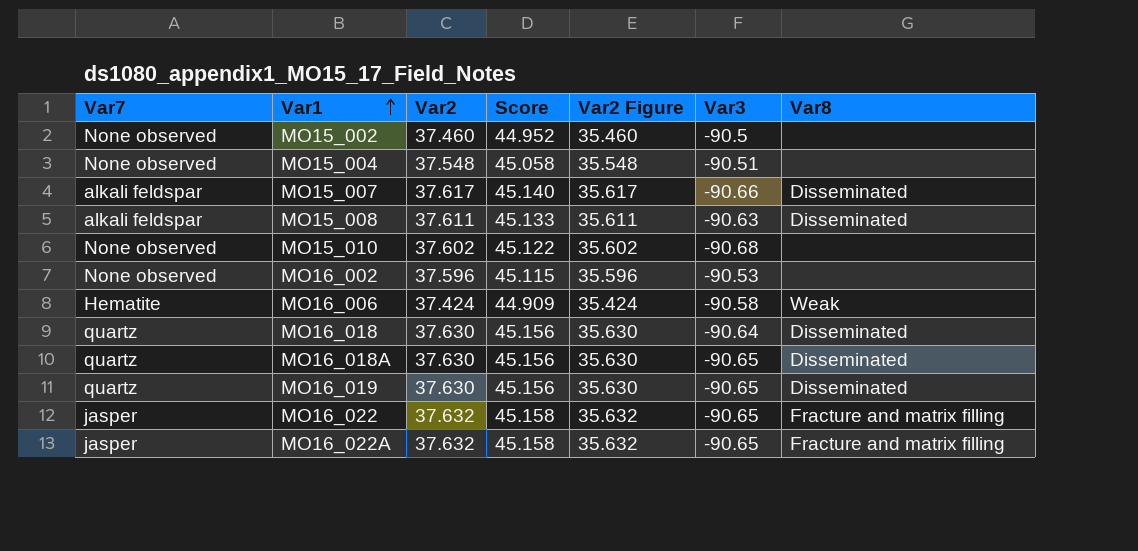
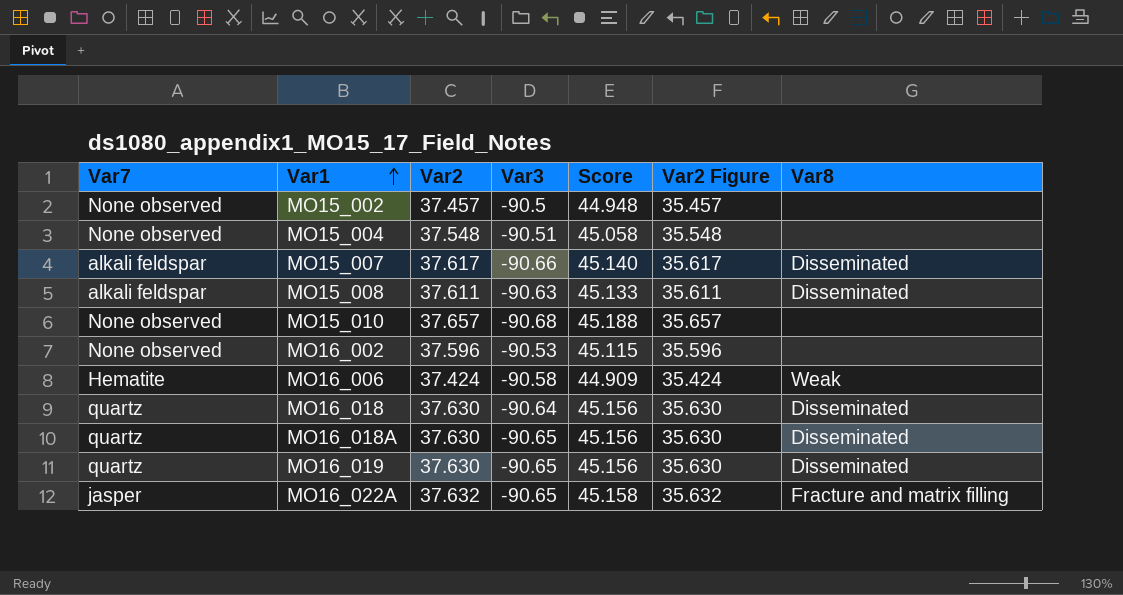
column Var3 | position: 6 -> 4
row MO16_022: jasper | 37.632 | 45.158 | 35.632 | -90.65 | Fracture and matrix filling -> none
MO15_002 | Var2: 37.460 -> 37.457
MO15_002 | Score: 44.952 -> 44.948
MO15_002 | Var2 Figure: 35.460 -> 35.457
MO15_010 | Var2: 37.602 -> 37.657
MO15_010 | Score: 45.122 -> 45.188
MO15_010 | Var2 Figure: 35.602 -> 35.657

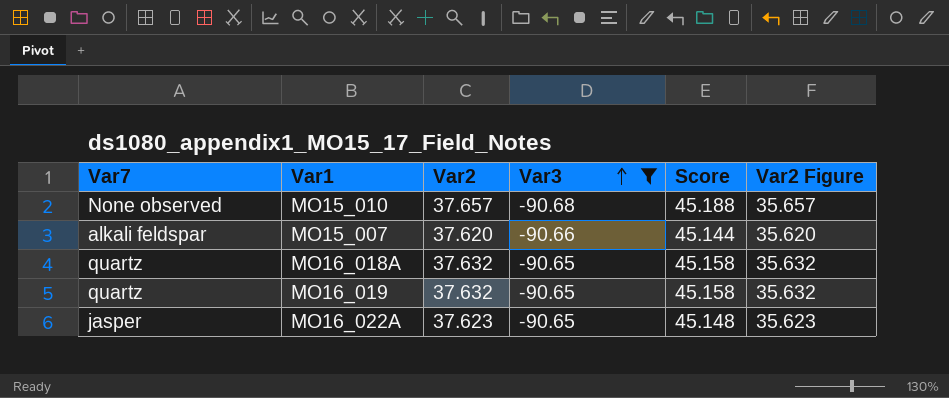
filter: none -> Var3 <= -90.65
row order: Var1 ascending -> Var3 ascending
column Var8 | position: 7 -> none
MO15_007 | Var2: 37.617 -> 37.620
MO15_007 | Score: 45.140 -> 45.144
MO15_007 | Var2 Figure: 35.617 -> 35.620
MO16_018A | Var2: 37.630 -> 37.632
MO16_018A | Score: 45.156 -> 45.158
MO16_018A | Var2 Figure: 35.630 -> 35.632
MO16_019 | Var2: 37.630 -> 37.632
MO16_019 | Score: 45.156 -> 45.158
MO16_019 | Var2 Figure: 35.630 -> 35.632
MO16_022A | Var2: 37.632 -> 37.623
MO16_022A | Score: 45.158 -> 45.148
MO16_022A | Var2 Figure: 35.632 -> 35.623

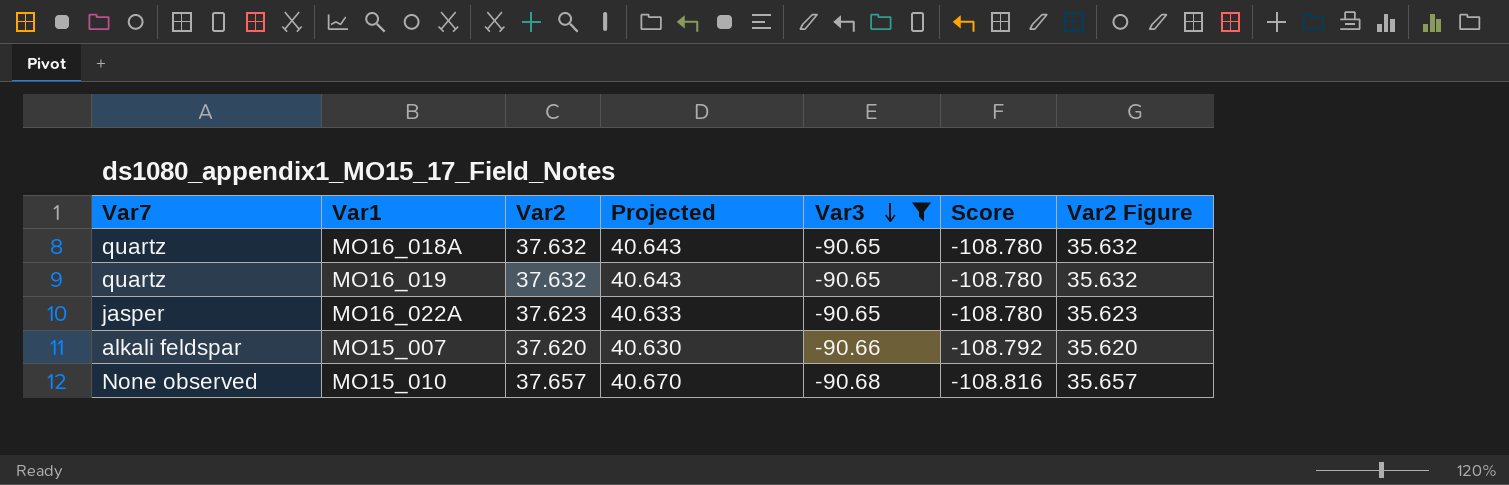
row order: Var3 ascending -> Var3 descending
column Projected | formula: none -> [Var2] * 1.08
column Score | formula: [Var2] * 1.2 -> [Var3] * 1.2

